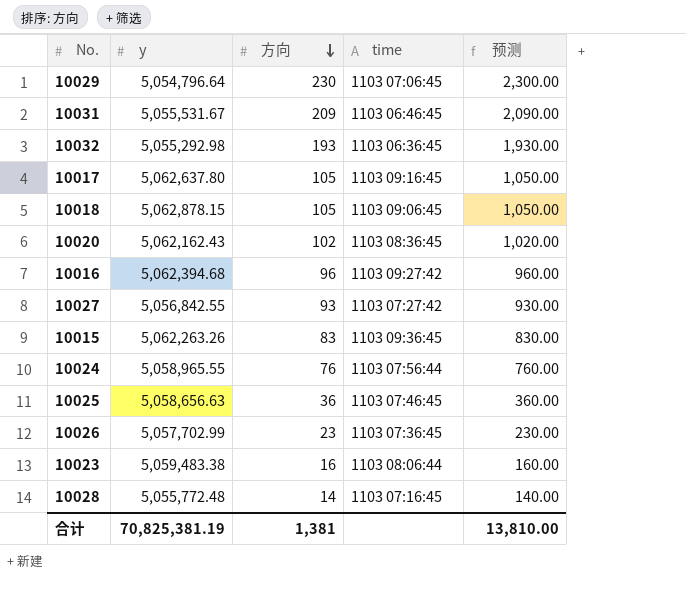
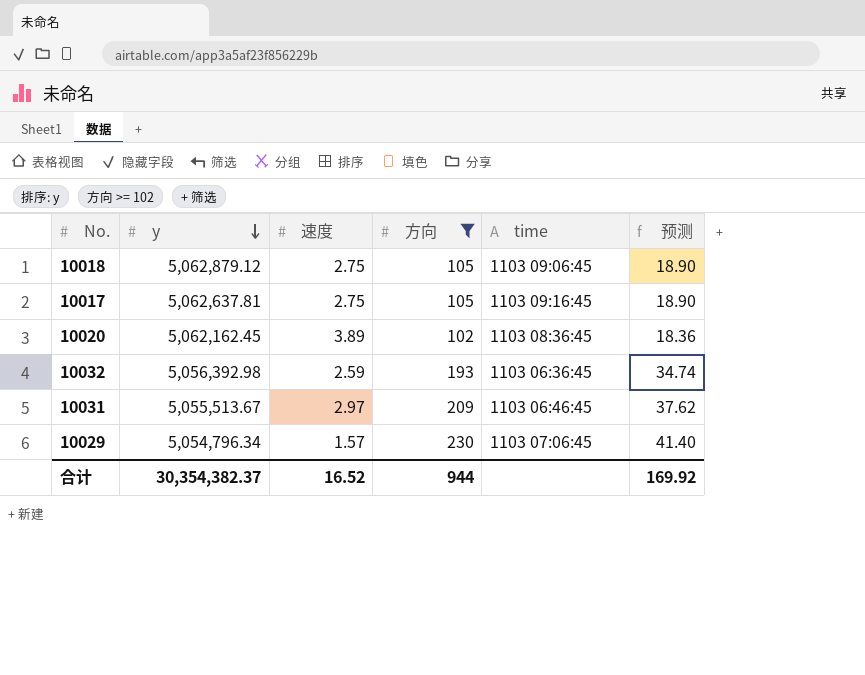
filter: none -> 方向 >= 102
row order: 方向 descending -> y descending
column 速度 | position: none -> 3
column 预测 | formula: [方向] * 10 -> [方向] * 0.18
10018 | y: 5,062,878.15 -> 5,062,879.12
10017 | y: 5,062,637.80 -> 5,062,637.81
10020 | y: 5,062,162.43 -> 5,062,162.45
10032 | y: 5,055,292.98 -> 5,056,392.98
10031 | y: 5,055,531.67 -> 5,055,513.67
10029 | y: 5,054,796.64 -> 5,054,796.34
合计 | y: 70,825,381.19 -> 30,354,382.37
合计 | 方向: 1,381 -> 944
合计 | 预测: 13,810.00 -> 169.92

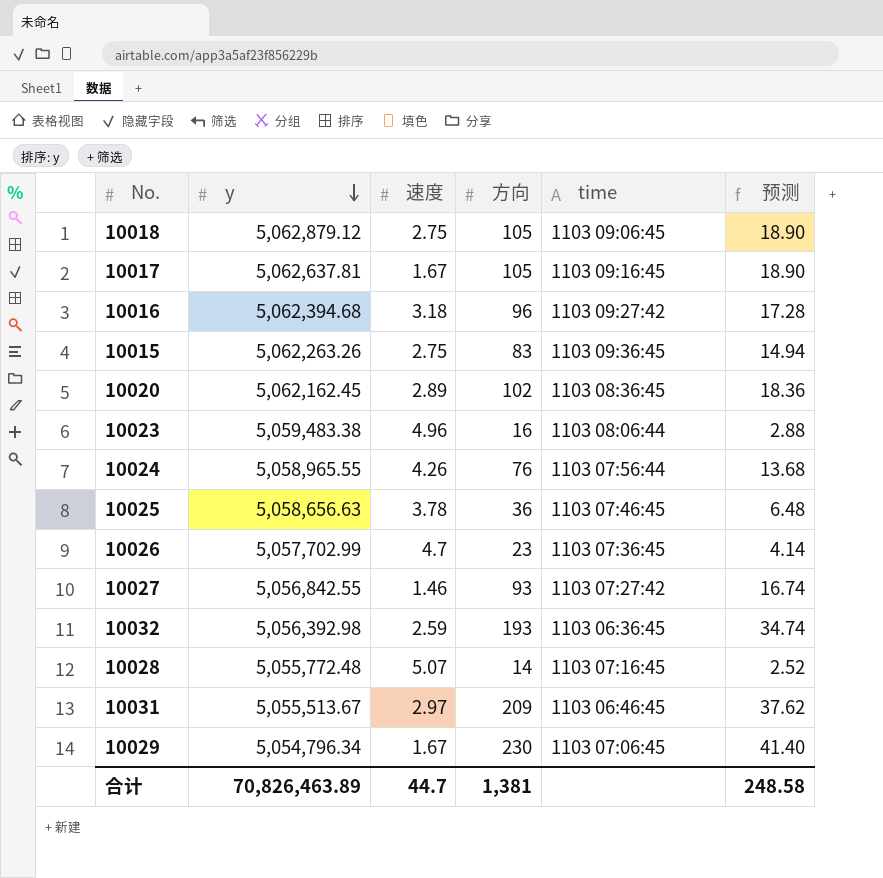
filter: 方向 >= 102 -> none
10017 | 速度: 2.75 -> 1.67
10020 | 速度: 3.89 -> 2.89
10029 | 速度: 1.57 -> 1.67
合计 | y: 30,354,382.37 -> 70,826,463.89
合计 | 速度: 16.52 -> 44.7
合计 | 方向: 944 -> 1,381
合计 | 预测: 169.92 -> 248.58

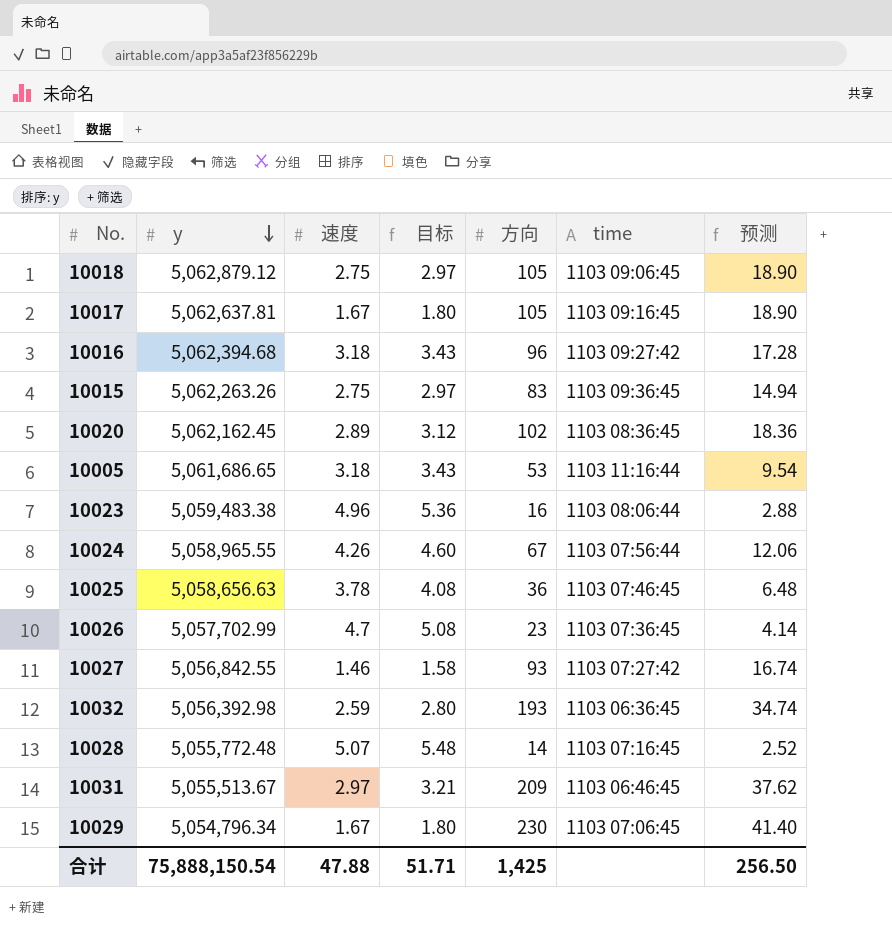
column 目标 | formula: none -> [速度] * 1.08
row 10005: none -> 5,061,686.65 | 3.18 | 3.43 | 53 | 1103 11:16:44 | 9.54
10024 | 方向: 76 -> 67
10024 | 预测: 13.68 -> 12.06
合计 | y: 70,826,463.89 -> 75,888,150.54
合计 | 速度: 44.7 -> 47.88
合计 | 方向: 1,381 -> 1,425
合计 | 预测: 248.58 -> 256.50

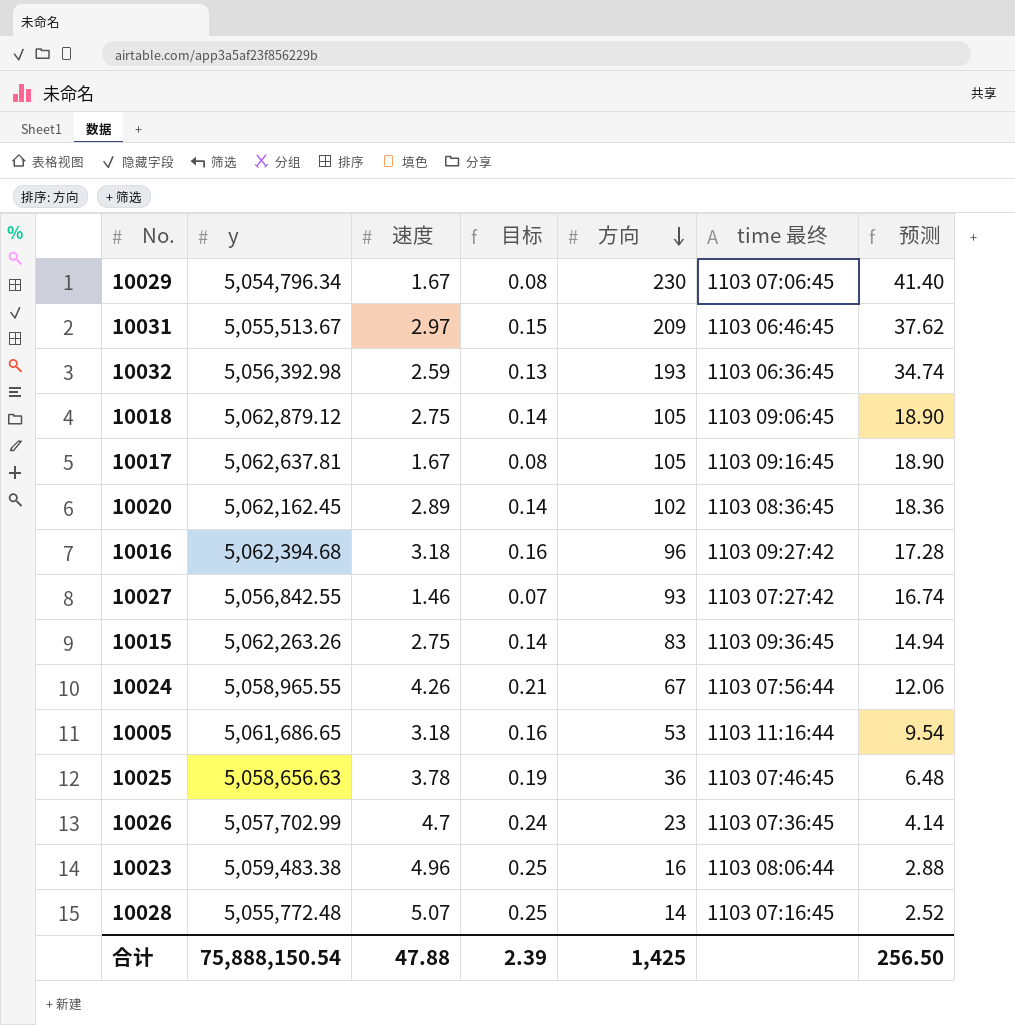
row order: y descending -> 方向 descending
column 目标 | formula: [速度] * 1.08 -> [速度] * 0.05
column name: time -> time 最终
合计 | 目标: 51.71 -> 2.39

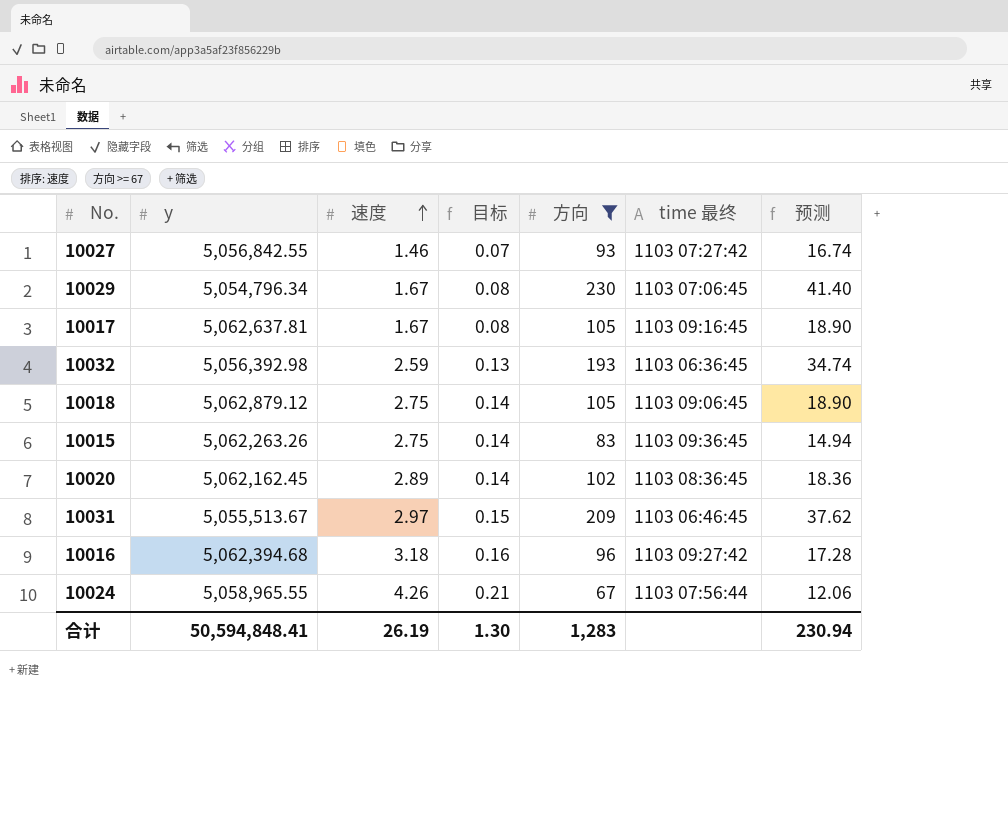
filter: none -> 方向 >= 67
row order: 方向 descending -> 速度 ascending
合计 | y: 75,888,150.54 -> 50,594,848.41
合计 | 速度: 47.88 -> 26.19
合计 | 目标: 2.39 -> 1.30
合计 | 方向: 1,425 -> 1,283
合计 | 预测: 256.50 -> 230.94

